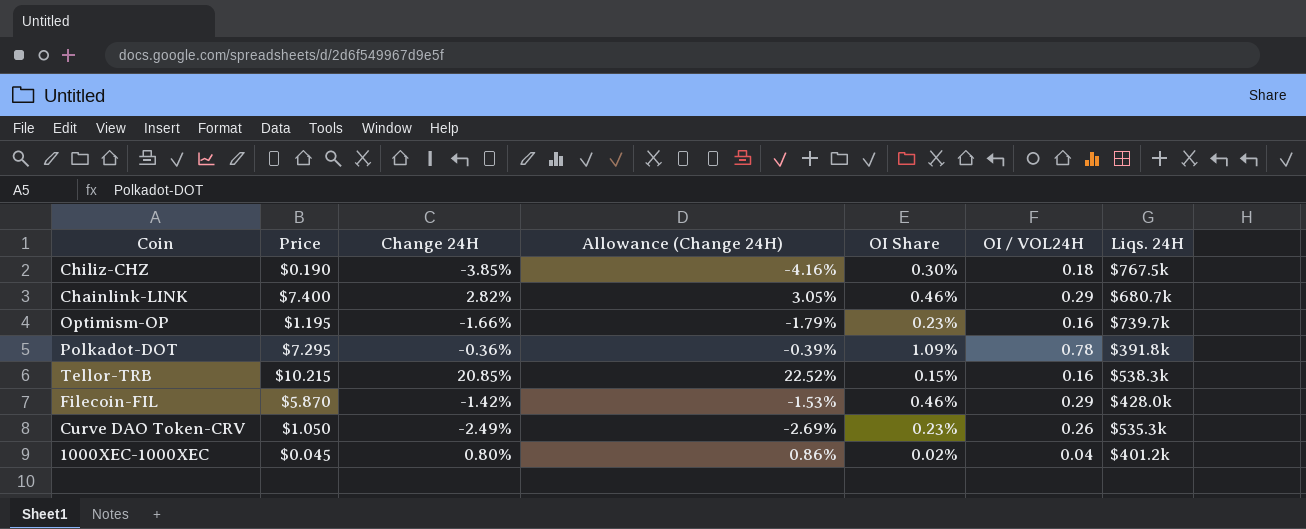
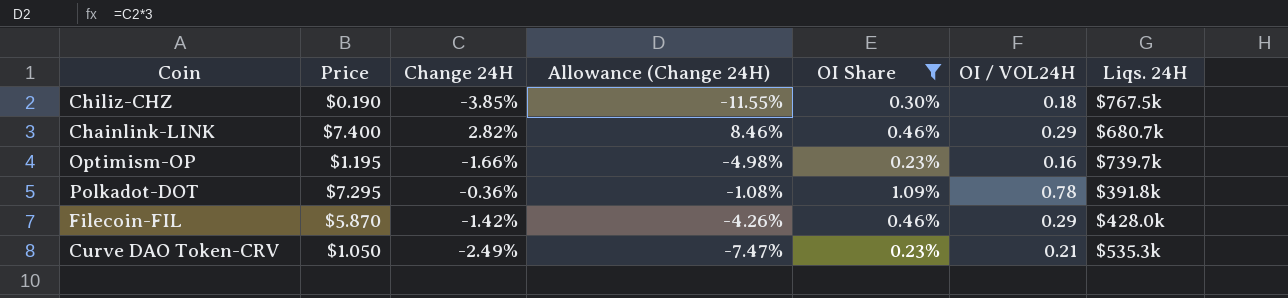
filter: none -> OI Share >= 0.23%
column Allowance (Change 24H) | formula: [Change 24H] * 1.08 -> [Change 24H] * 3
Curve DAO Token-CRV | OI / VOL24H: 0.26 -> 0.21

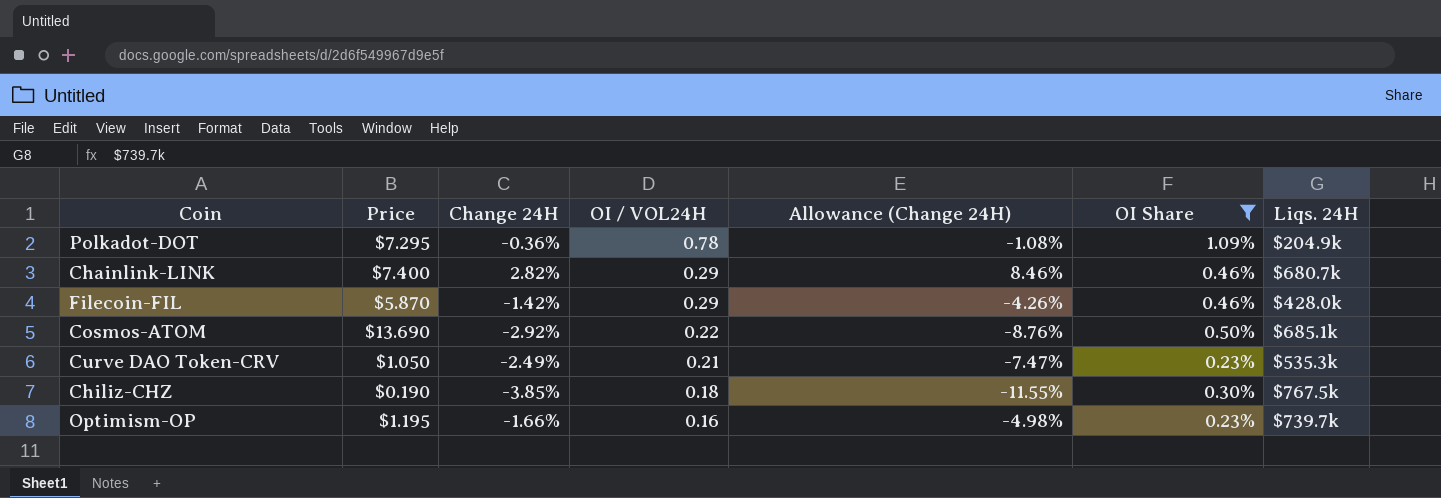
row order: none -> OI / VOL24H descending
column OI / VOL24H | position: 6 -> 4
Polkadot-DOT | Liqs. 24H: $391.8k -> $204.9k
row Cosmos-ATOM: none -> $13.690 | -2.92% | 0.22 | -8.76% | 0.50% | $685.1k

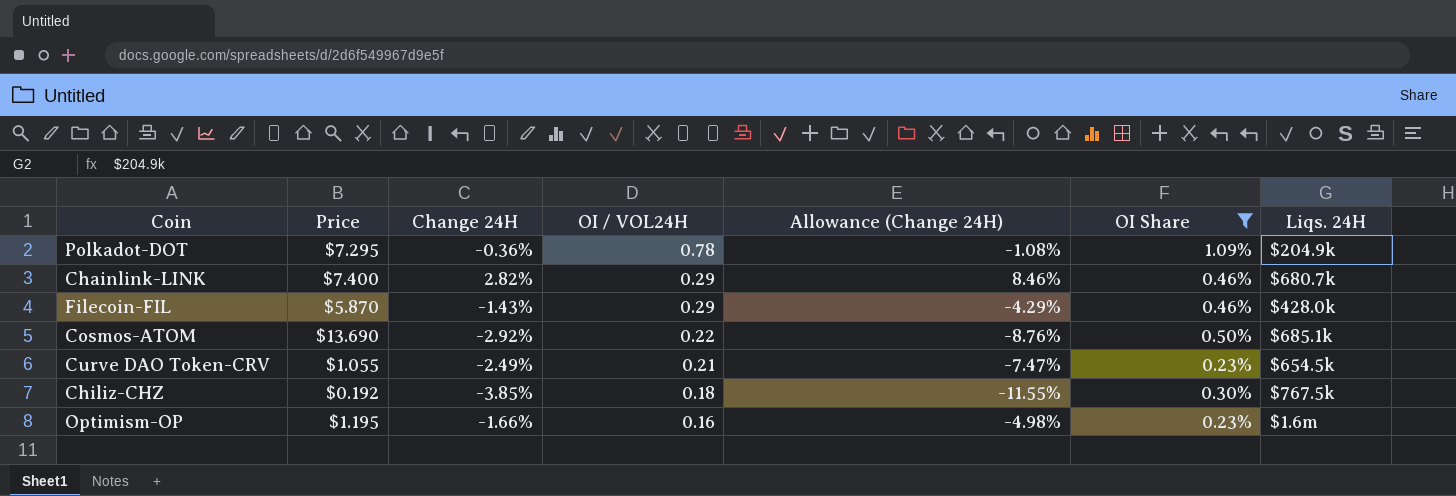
Filecoin-FIL | Change 24H: -1.42% -> -1.43%
Filecoin-FIL | Allowance (Change 24H): -4.26% -> -4.29%
Curve DAO Token-CRV | Price: $1.050 -> $1.055
Curve DAO Token-CRV | Liqs. 24H: $535.3k -> $654.5k
Chiliz-CHZ | Price: $0.190 -> $0.192
Optimism-OP | Liqs. 24H: $739.7k -> $1.6m

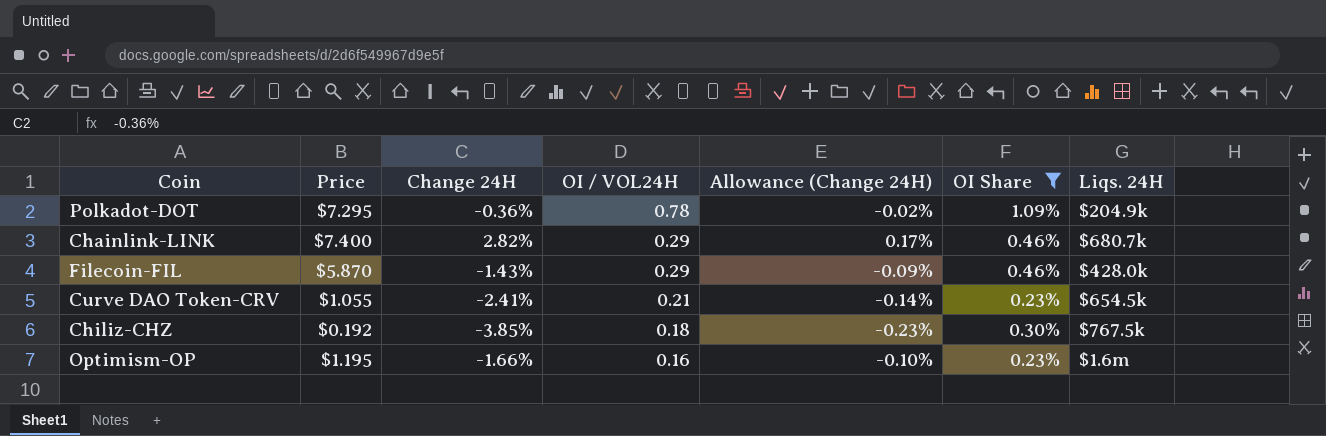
column Allowance (Change 24H) | formula: [Change 24H] * 3 -> [Change 24H] * 0.06
row Cosmos-ATOM: $13.690 | -2.92% | 0.22 | -8.76% | 0.50% | $685.1k -> none
Curve DAO Token-CRV | Change 24H: -2.49% -> -2.41%

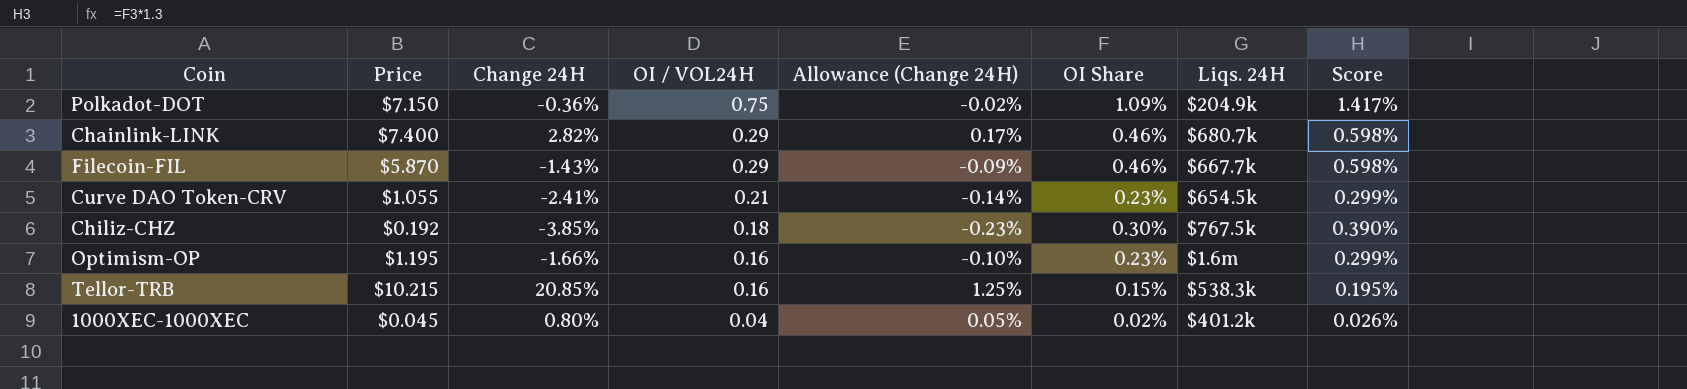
filter: OI Share >= 0.23% -> none
column Score | formula: none -> [OI Share] * 1.3
Polkadot-DOT | Price: $7.295 -> $7.150
Polkadot-DOT | OI / VOL24H: 0.78 -> 0.75
Filecoin-FIL | Liqs. 24H: $428.0k -> $667.7k

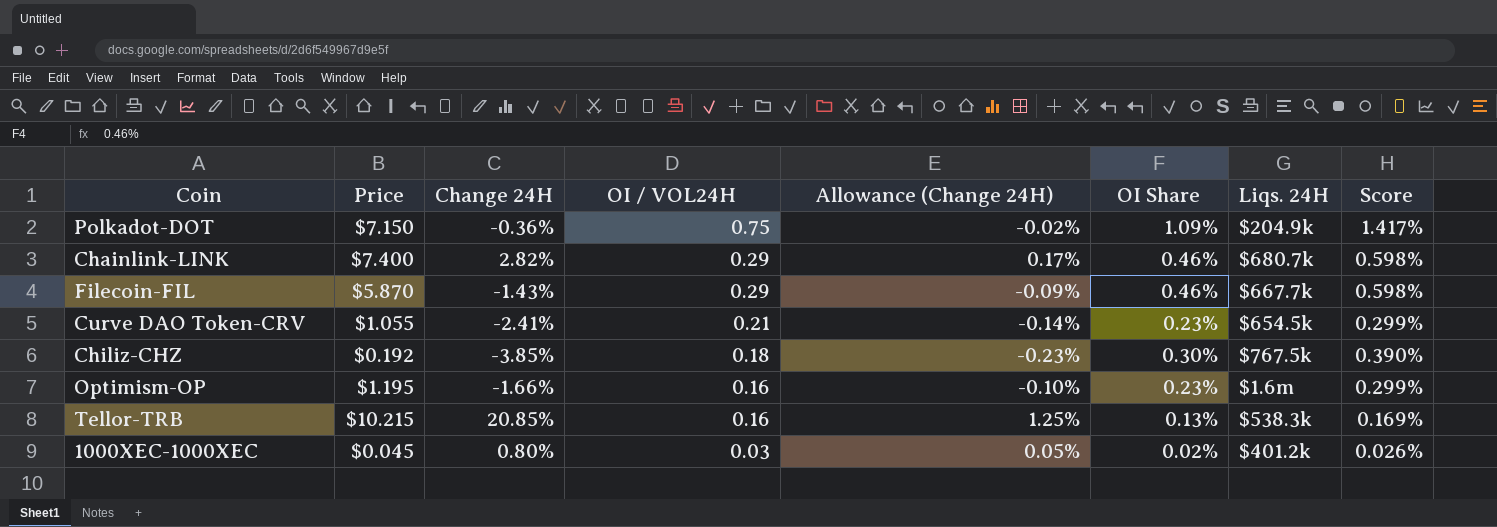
Tellor-TRB | OI Share: 0.15% -> 0.13%
Tellor-TRB | Score: 0.195% -> 0.169%
1000XEC-1000XEC | OI / VOL24H: 0.04 -> 0.03

